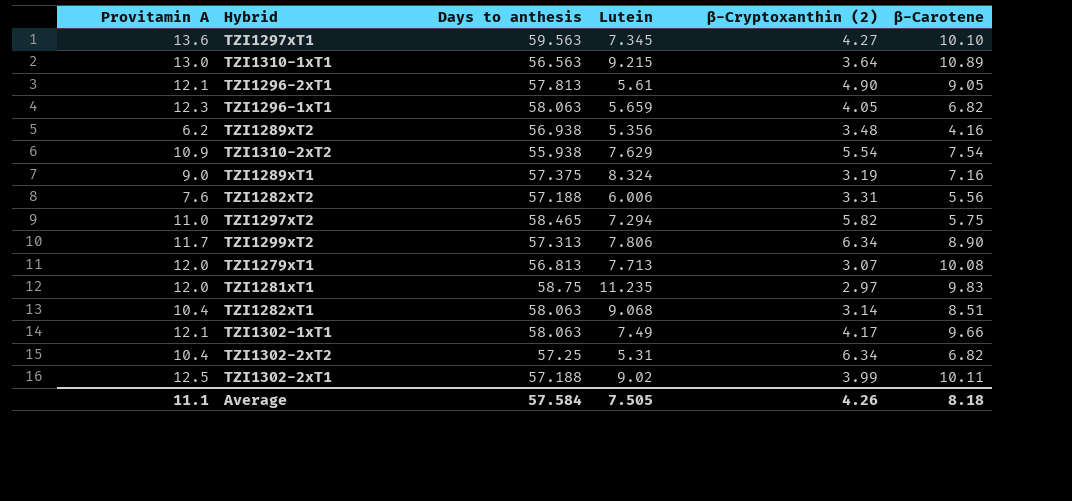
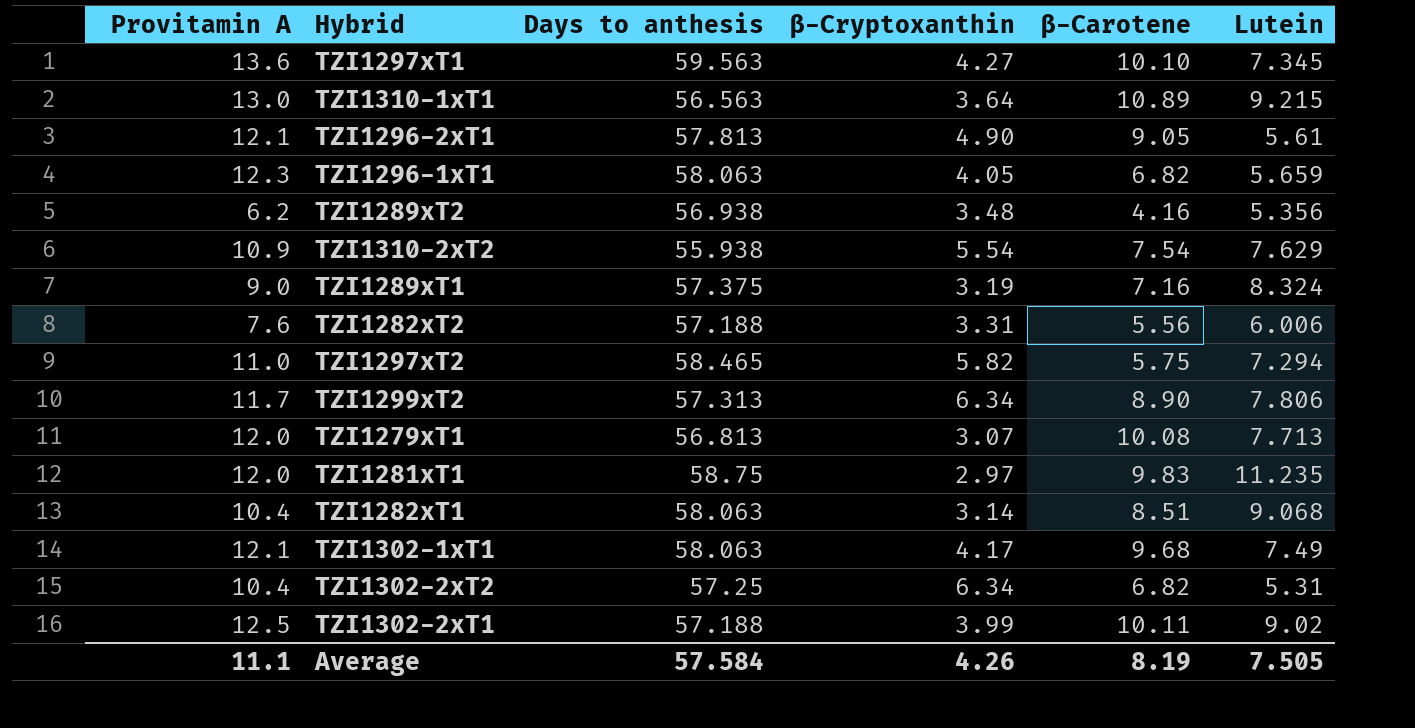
column name: β-Cryptoxanthin (2) -> β-Cryptoxanthin
column Lutein | position: 4 -> 6
TZI1302-1xT1 | β-Carotene: 9.66 -> 9.68
Average | β-Carotene: 8.18 -> 8.19

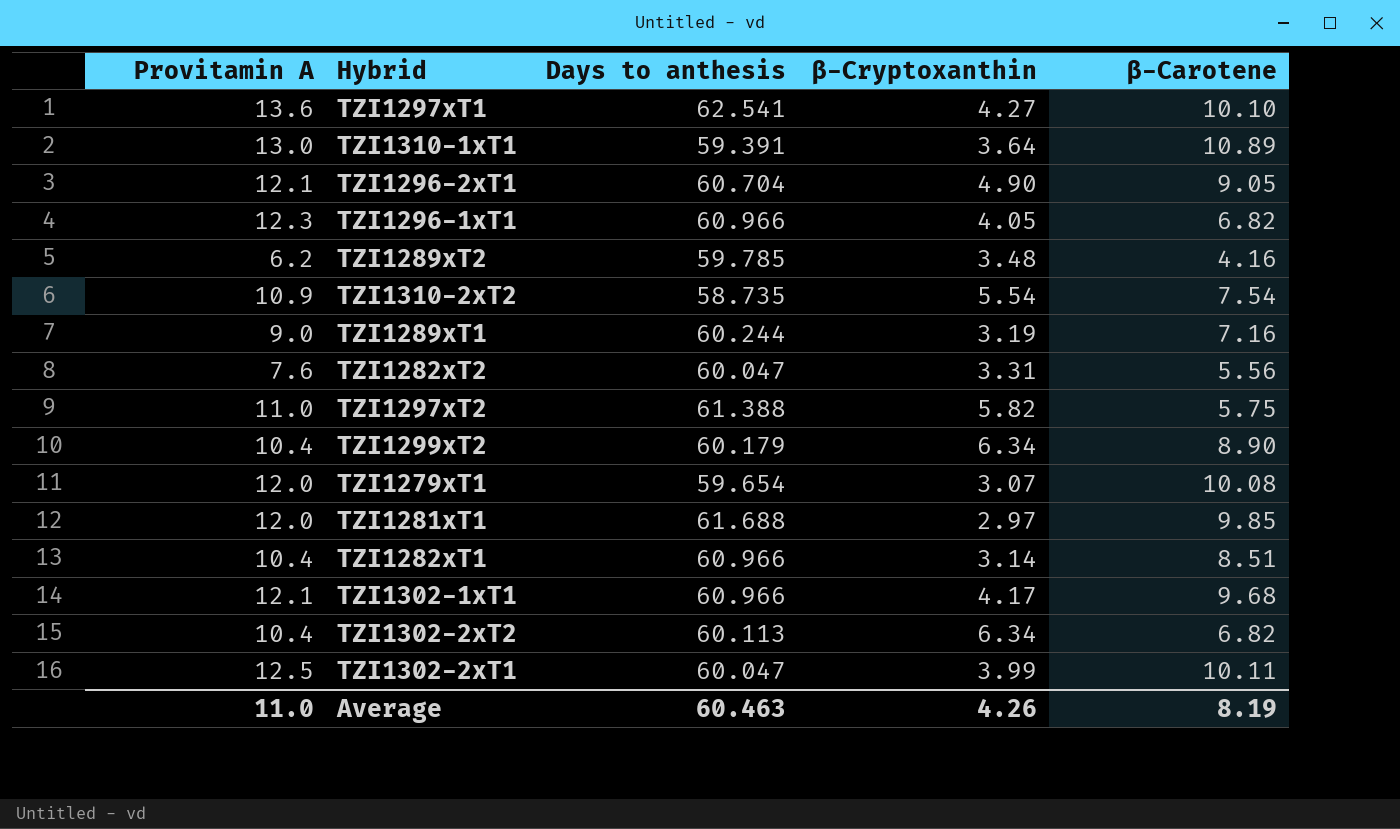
column Lutein | position: 6 -> none
TZI1297xT1 | Days to anthesis: 59.563 -> 62.541
TZI1310-1xT1 | Days to anthesis: 56.563 -> 59.391
TZI1296-2xT1 | Days to anthesis: 57.813 -> 60.704
TZI1296-1xT1 | Days to anthesis: 58.063 -> 60.966
TZI1289xT2 | Days to anthesis: 56.938 -> 59.785
TZI1310-2xT2 | Days to anthesis: 55.938 -> 58.735
TZI1289xT1 | Days to anthesis: 57.375 -> 60.244
TZI1282xT2 | Days to anthesis: 57.188 -> 60.047
TZI1297xT2 | Days to anthesis: 58.465 -> 61.388
TZI1299xT2 | Provitamin A: 11.7 -> 10.4
TZI1299xT2 | Days to anthesis: 57.313 -> 60.179
TZI1279xT1 | Days to anthesis: 56.813 -> 59.654
TZI1281xT1 | Days to anthesis: 58.75 -> 61.688
TZI1281xT1 | β-Carotene: 9.83 -> 9.85
TZI1282xT1 | Days to anthesis: 58.063 -> 60.966
TZI1302-1xT1 | Days to anthesis: 58.063 -> 60.966
TZI1302-2xT2 | Days to anthesis: 57.25 -> 60.113
TZI1302-2xT1 | Days to anthesis: 57.188 -> 60.047
Average | Provitamin A: 11.1 -> 11.0
Average | Days to anthesis: 57.584 -> 60.463

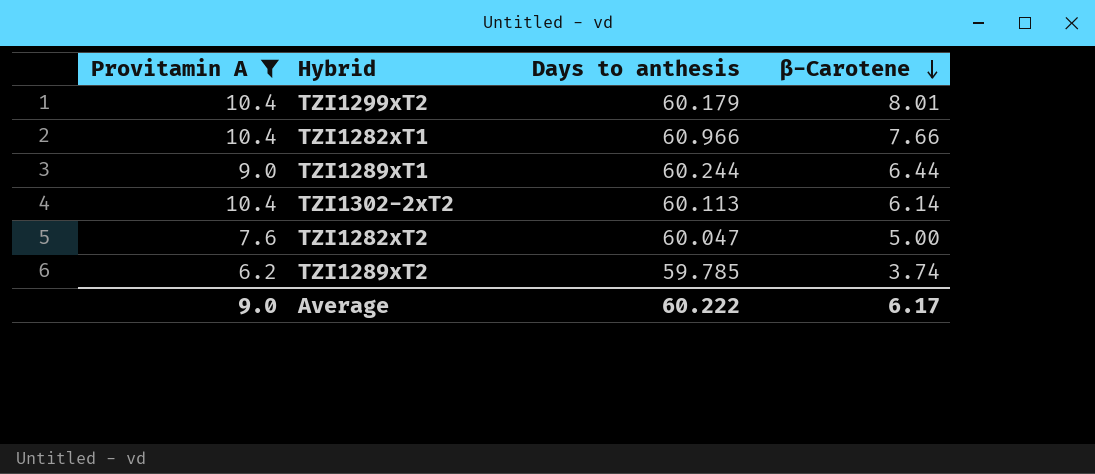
filter: none -> Provitamin A <= 10.4
row order: none -> β-Carotene descending
column β-Cryptoxanthin | position: 4 -> none
TZI1299xT2 | β-Carotene: 8.90 -> 8.01
TZI1282xT1 | β-Carotene: 8.51 -> 7.66
TZI1289xT1 | β-Carotene: 7.16 -> 6.44
TZI1302-2xT2 | β-Carotene: 6.82 -> 6.14
TZI1282xT2 | β-Carotene: 5.56 -> 5.00
TZI1289xT2 | β-Carotene: 4.16 -> 3.74
Average | Provitamin A: 11.0 -> 9.0
Average | Days to anthesis: 60.463 -> 60.222
Average | β-Carotene: 8.19 -> 6.17

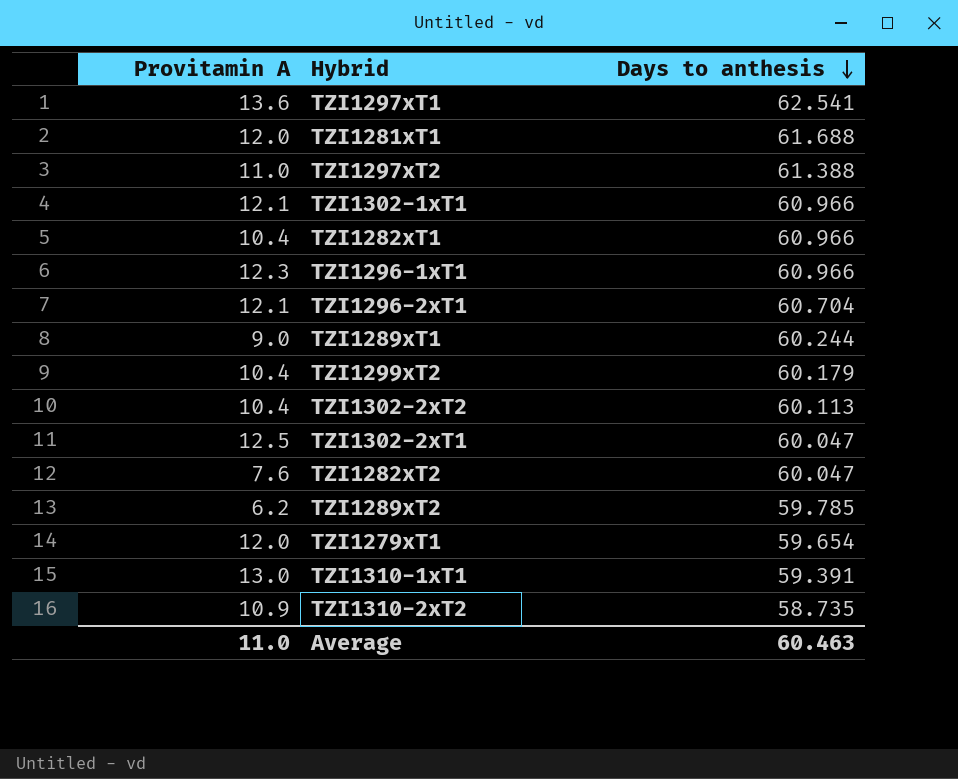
filter: Provitamin A <= 10.4 -> none
row order: β-Carotene descending -> Days to anthesis descending
column β-Carotene | position: 4 -> none
Average | Provitamin A: 9.0 -> 11.0
Average | Days to anthesis: 60.222 -> 60.463

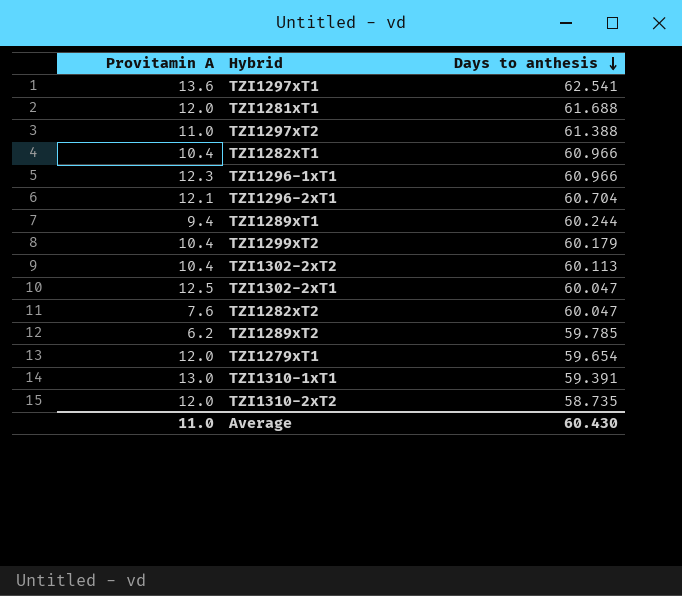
row TZI1302-1xT1: 12.1 | 60.966 -> none
TZI1289xT1 | Provitamin A: 9.0 -> 9.4
TZI1310-2xT2 | Provitamin A: 10.9 -> 12.0
Average | Days to anthesis: 60.463 -> 60.430

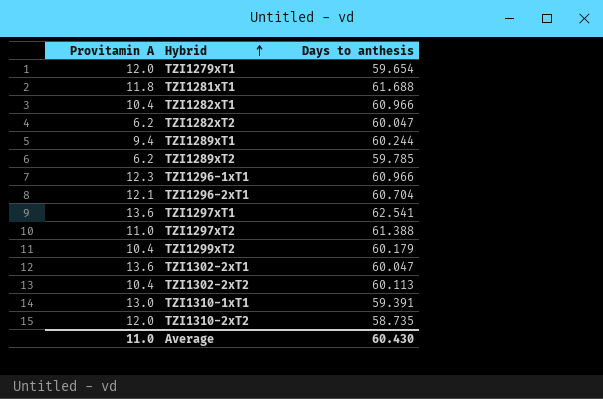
row order: Days to anthesis descending -> Hybrid ascending
TZI1281xT1 | Provitamin A: 12.0 -> 11.8
TZI1282xT2 | Provitamin A: 7.6 -> 6.2
TZI1302-2xT1 | Provitamin A: 12.5 -> 13.6

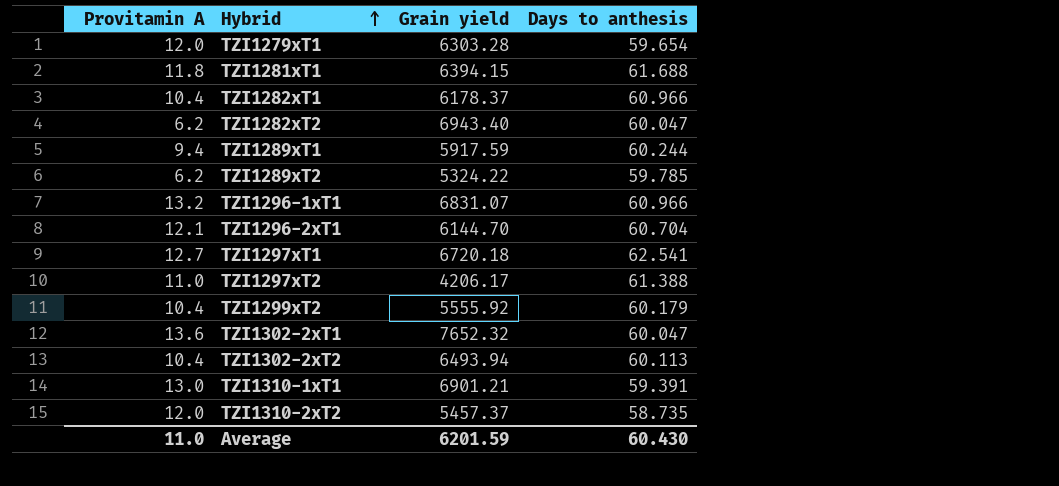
column Grain yield | position: none -> 3
TZI1296-1xT1 | Provitamin A: 12.3 -> 13.2
TZI1297xT1 | Provitamin A: 13.6 -> 12.7

